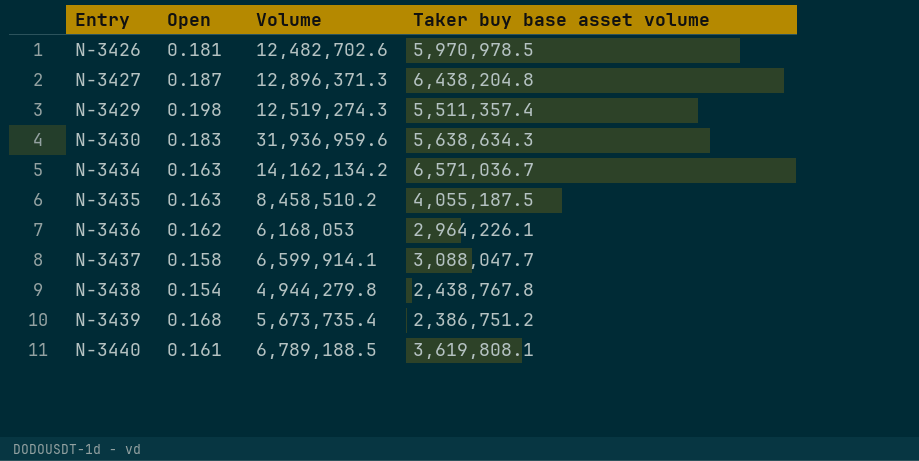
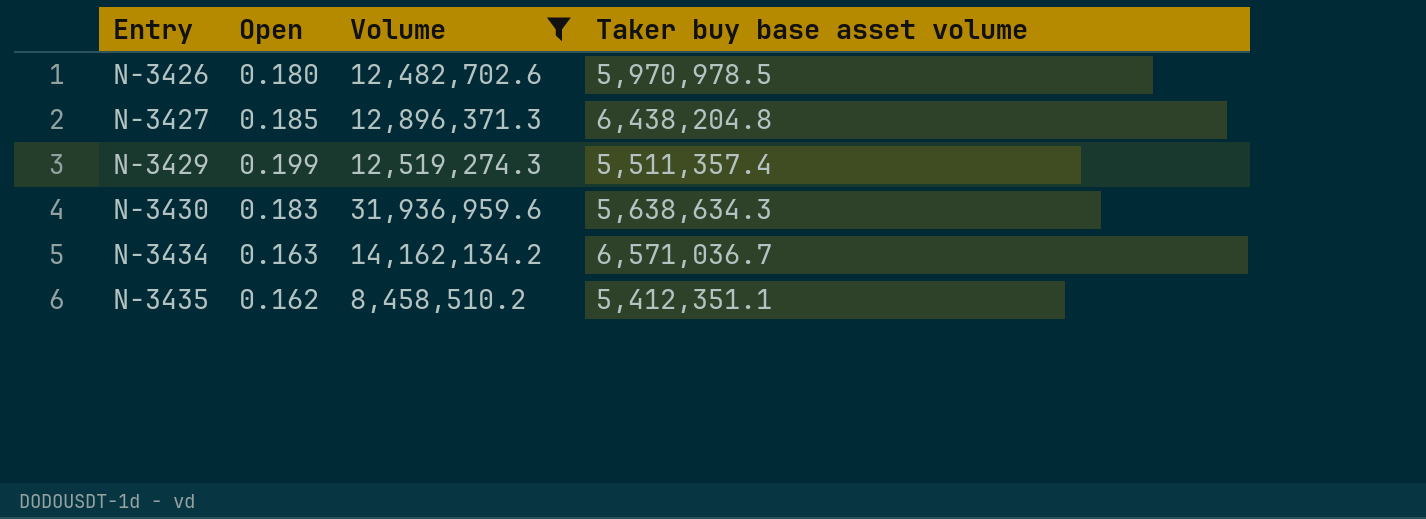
filter: none -> Volume >= 8,458,510.2
N-3426 | Open: 0.181 -> 0.180
N-3427 | Open: 0.187 -> 0.185
N-3429 | Open: 0.198 -> 0.199
N-3435 | Open: 0.163 -> 0.162
N-3435 | Taker buy base asset volume: 4,055,187.5 -> 5,412,351.1

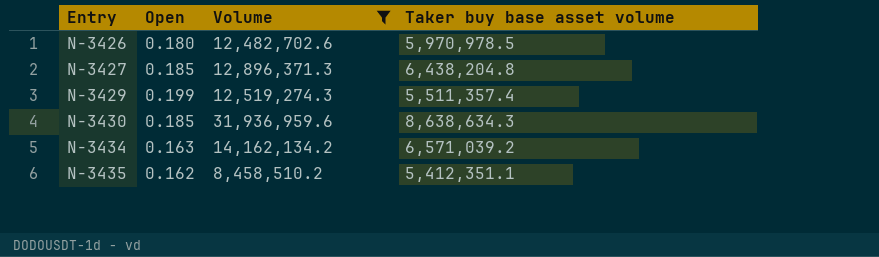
N-3430 | Open: 0.183 -> 0.185
N-3430 | Taker buy base asset volume: 5,638,634.3 -> 8,638,634.3
N-3434 | Taker buy base asset volume: 6,571,036.7 -> 6,571,039.2

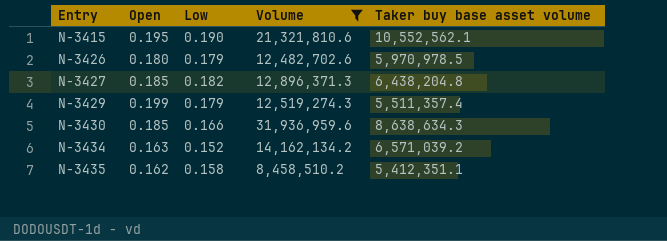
column Low | position: none -> 3
row N-3415: none -> 0.195 | 0.190 | 21,321,810.6 | 10,552,562.1

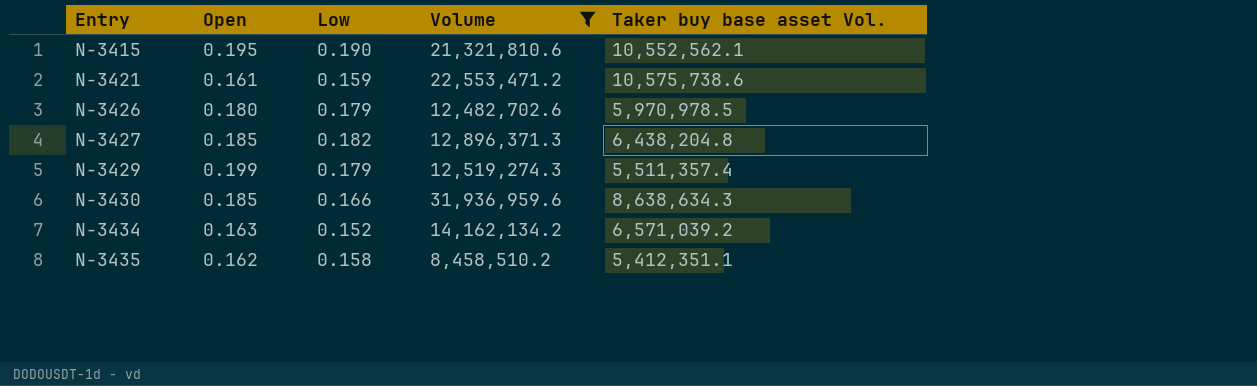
column name: Taker buy base asset volume -> Taker buy base asset Vol.
row N-3421: none -> 0.161 | 0.159 | 22,553,471.2 | 10,575,738.6

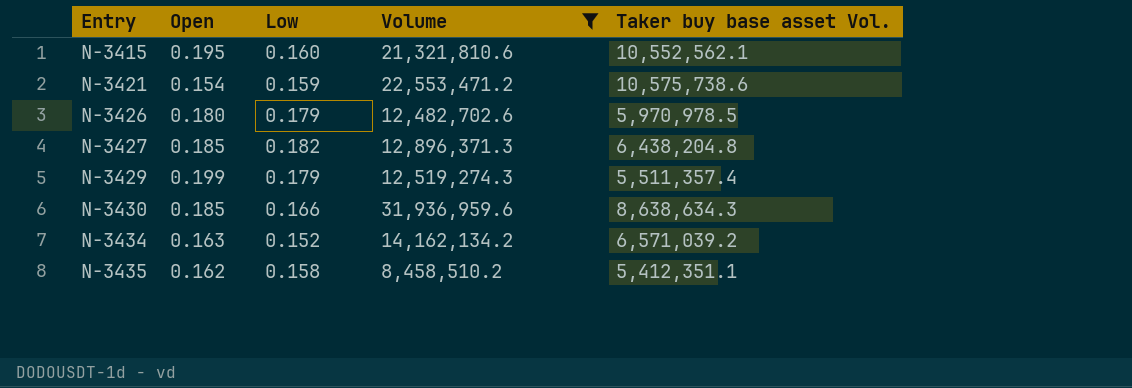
N-3415 | Low: 0.190 -> 0.160
N-3421 | Open: 0.161 -> 0.154

